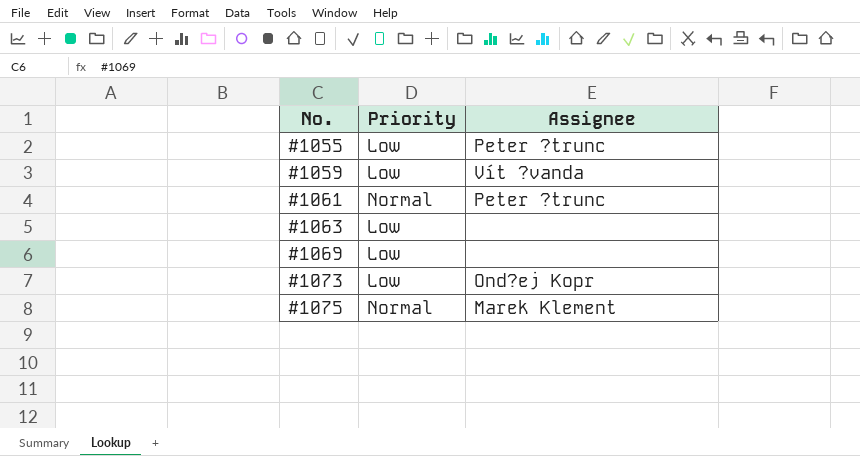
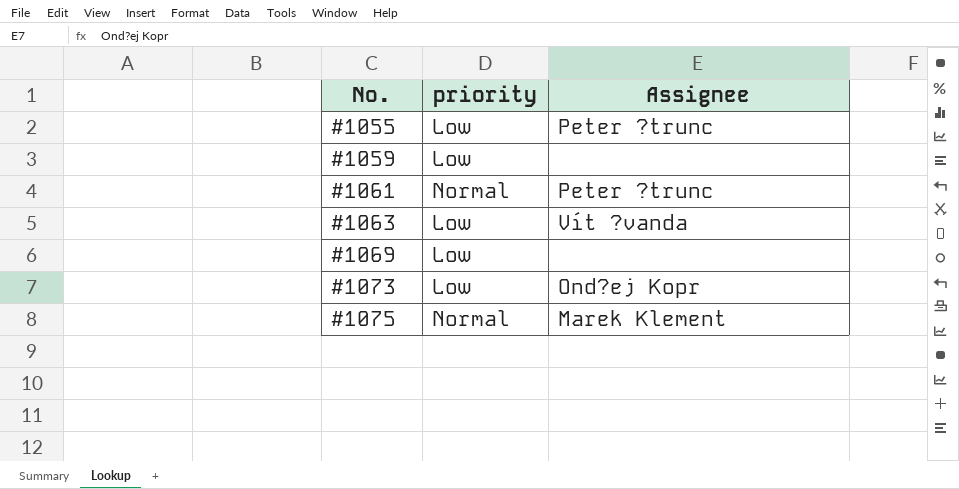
column name: Priority -> priority
#1059 | Assignee: Vít ?vanda -> none
#1063 | Assignee: none -> Vít ?vanda

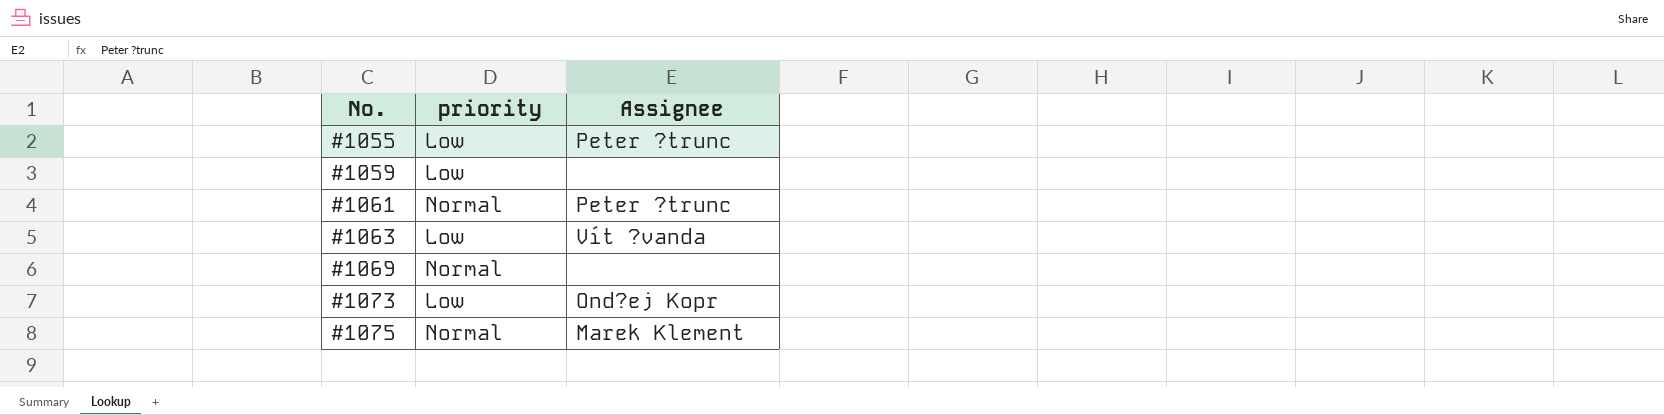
#1069 | priority: Low -> Normal

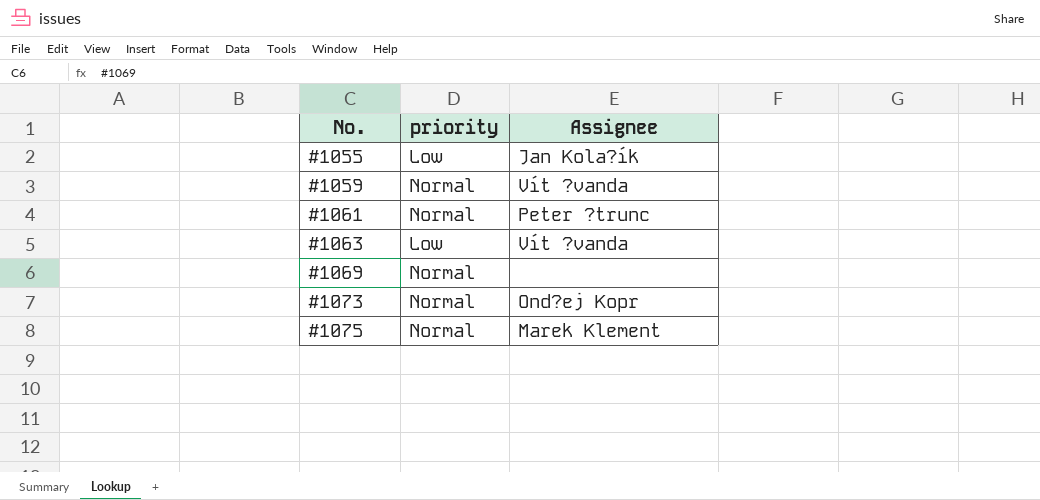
#1055 | Assignee: Peter ?trunc -> Jan Kola?ík
#1059 | priority: Low -> Normal
#1059 | Assignee: none -> Vít ?vanda
#1073 | priority: Low -> Normal

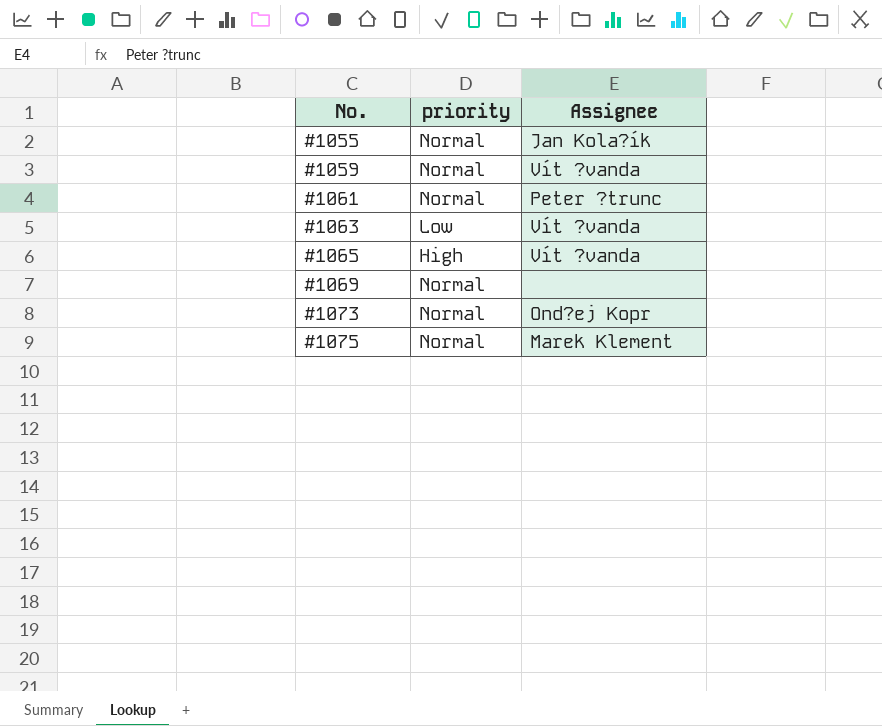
#1055 | priority: Low -> Normal
row #1065: none -> High | Vít ?vanda

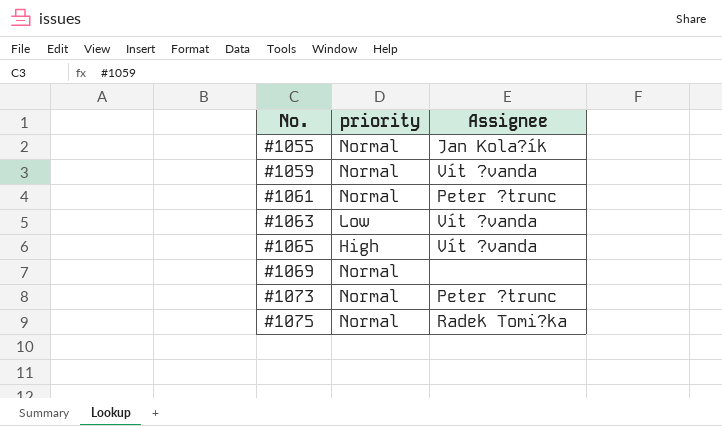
#1073 | Assignee: Ond?ej Kopr -> Peter ?trunc
#1075 | Assignee: Marek Klement -> Radek Tomi?ka

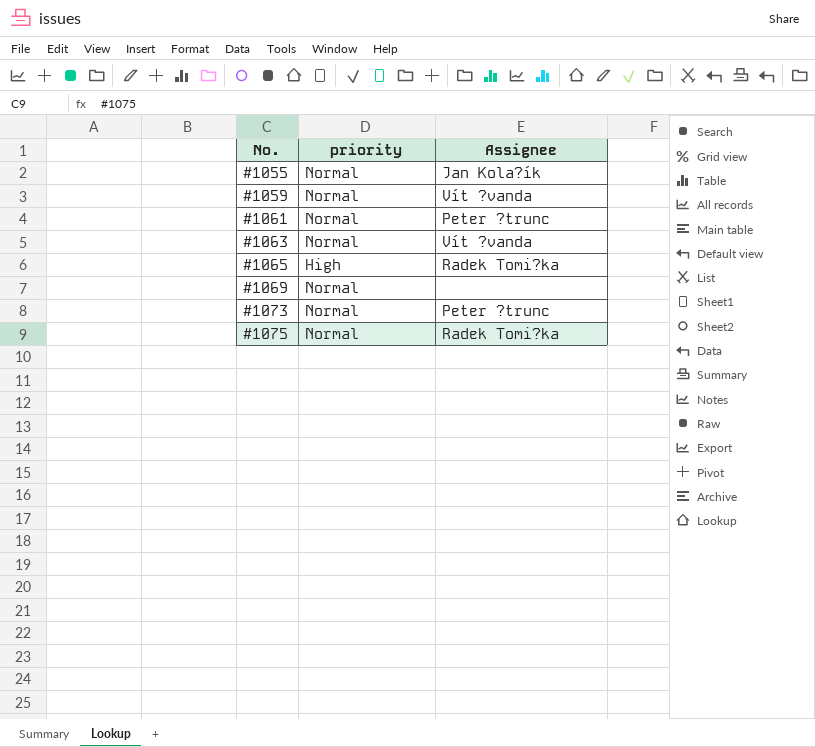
#1063 | priority: Low -> Normal
#1065 | Assignee: Vít ?vanda -> Radek Tomi?ka

